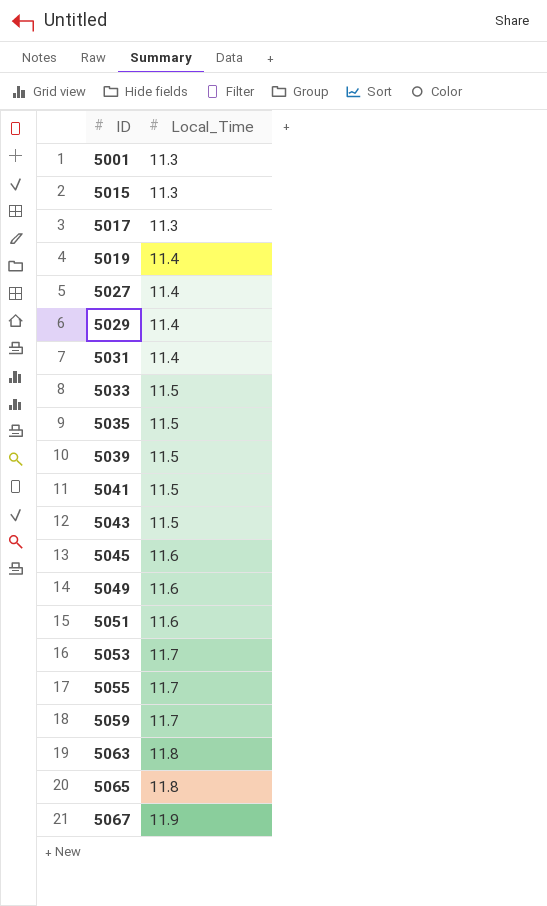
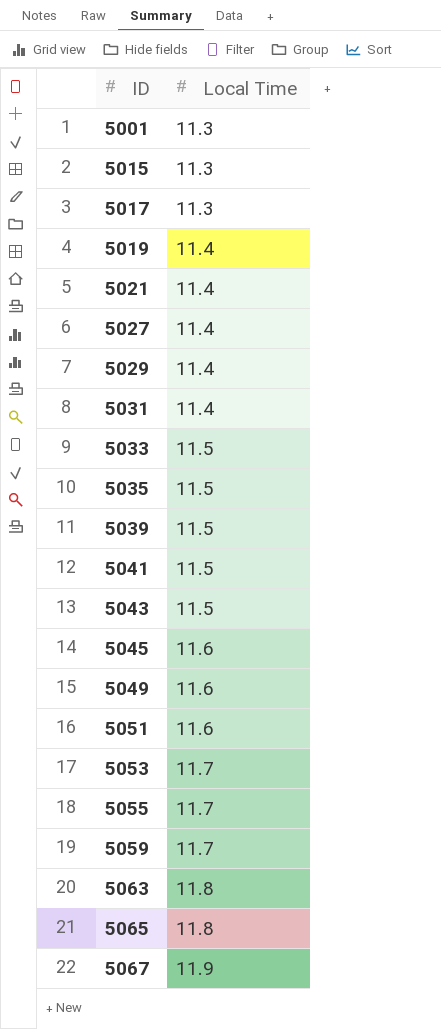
column name: Local_Time -> Local Time
row 5021: none -> 11.4

